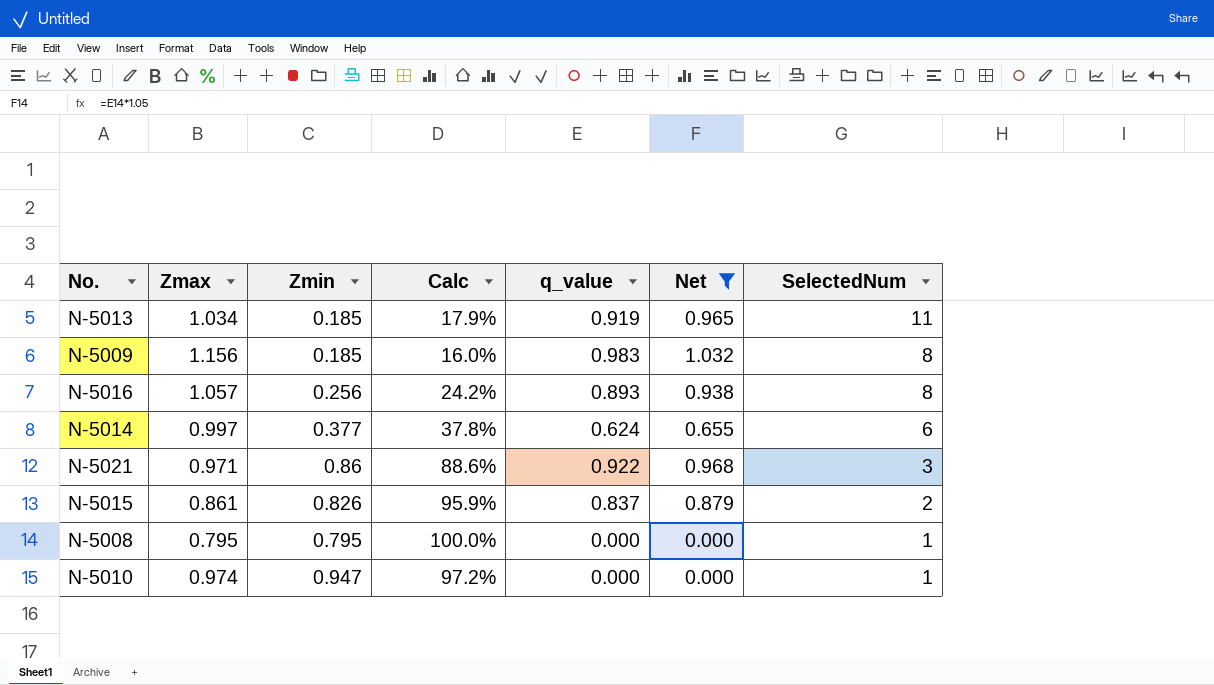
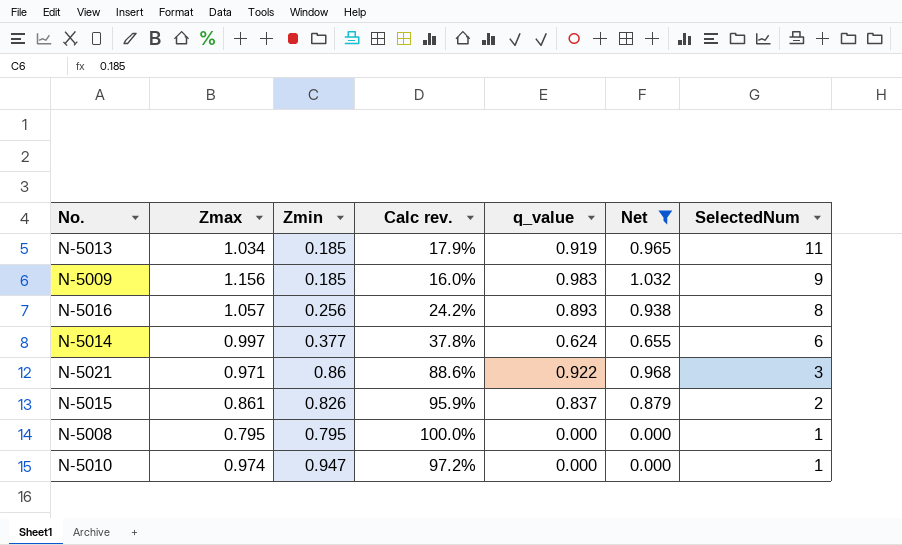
column name: Calc -> Calc rev.
N-5009 | SelectedNum: 8 -> 9

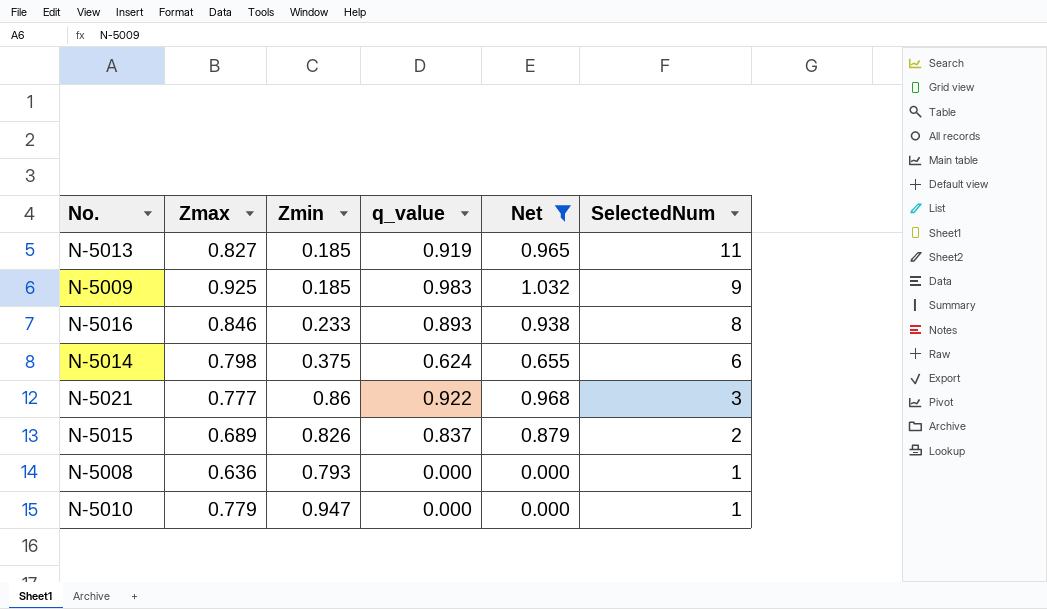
column Calc rev. | formula: [Zmin] / [Zmax] -> none
N-5013 | Zmax: 1.034 -> 0.827
N-5009 | Zmax: 1.156 -> 0.925
N-5016 | Zmax: 1.057 -> 0.846
N-5016 | Zmin: 0.256 -> 0.233
N-5014 | Zmax: 0.997 -> 0.798
N-5014 | Zmin: 0.377 -> 0.375
N-5021 | Zmax: 0.971 -> 0.777
N-5015 | Zmax: 0.861 -> 0.689
N-5008 | Zmax: 0.795 -> 0.636
N-5008 | Zmin: 0.795 -> 0.793
N-5010 | Zmax: 0.974 -> 0.779

